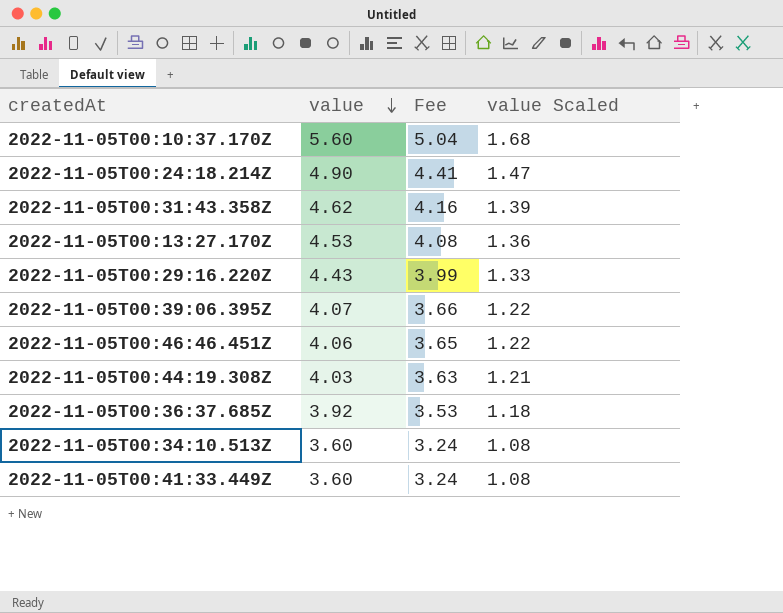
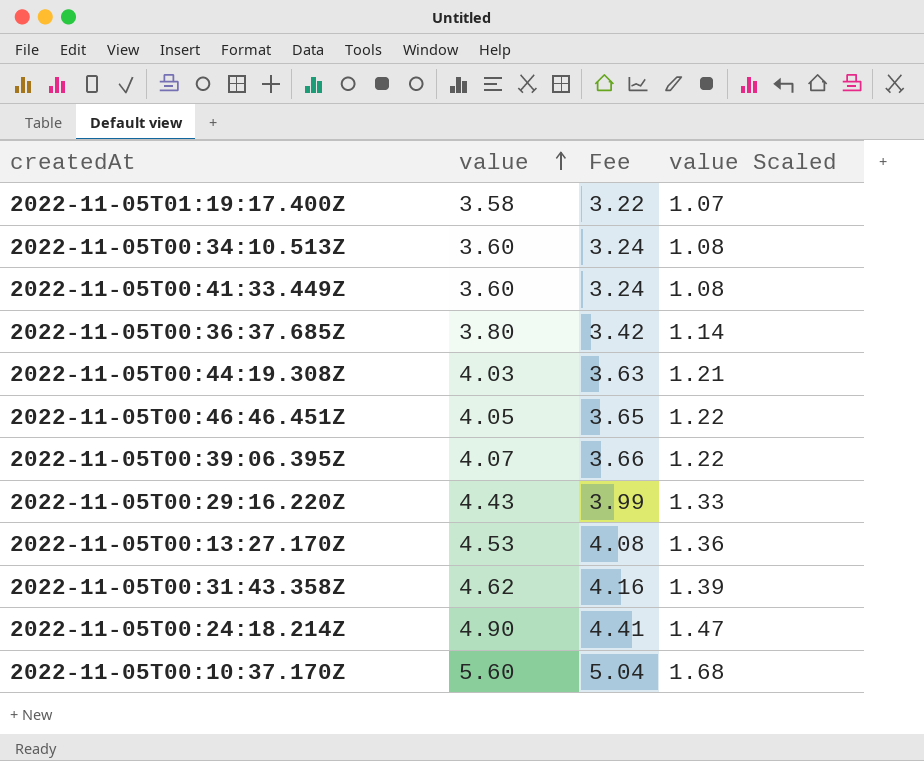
row order: value descending -> value ascending
row 2022-11-05T01:19:17.400Z: none -> 3.58 | 3.22 | 1.07
2022-11-05T00:36:37.685Z | value: 3.92 -> 3.80
2022-11-05T00:36:37.685Z | Fee: 3.53 -> 3.42
2022-11-05T00:36:37.685Z | value Scaled: 1.18 -> 1.14
2022-11-05T00:46:46.451Z | value: 4.06 -> 4.05

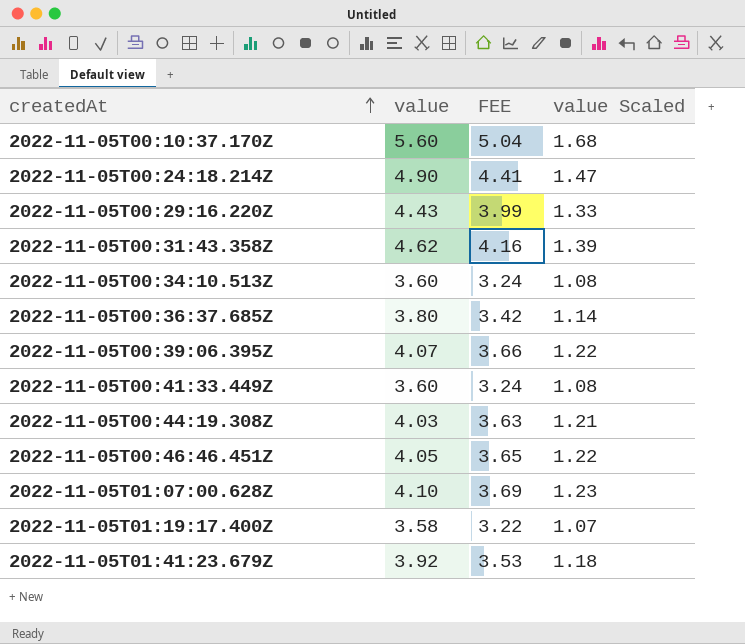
row order: value ascending -> createdAt ascending
column name: Fee -> FEE
row 2022-11-05T00:13:27.170Z: 4.53 | 4.08 | 1.36 -> none
row 2022-11-05T01:07:00.628Z: none -> 4.10 | 3.69 | 1.23
row 2022-11-05T01:41:23.679Z: none -> 3.92 | 3.53 | 1.18

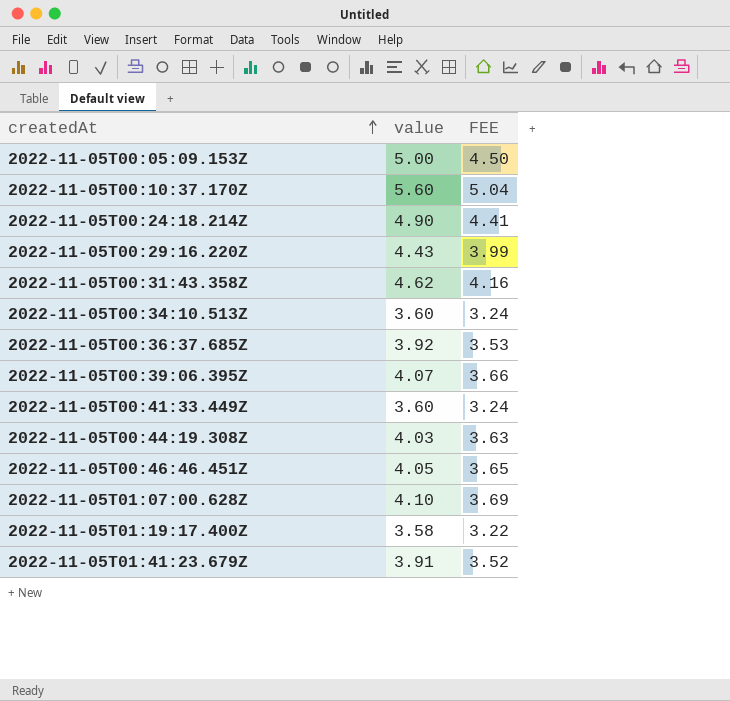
column value Scaled | formula: [value] * 0.3 -> none
row 2022-11-05T00:05:09.153Z: none -> 5.00 | 4.50
2022-11-05T00:36:37.685Z | value: 3.80 -> 3.92
2022-11-05T00:36:37.685Z | FEE: 3.42 -> 3.53
2022-11-05T01:41:23.679Z | value: 3.92 -> 3.91
2022-11-05T01:41:23.679Z | FEE: 3.53 -> 3.52

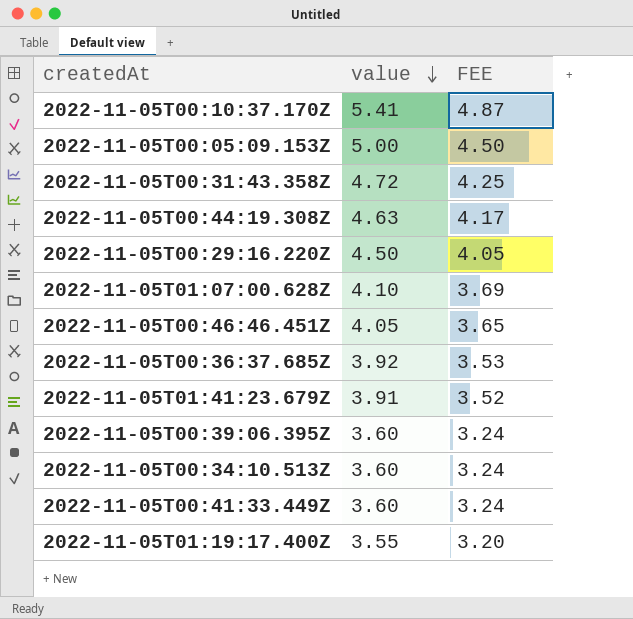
row order: createdAt ascending -> value descending
row 2022-11-05T00:24:18.214Z: 4.90 | 4.41 -> none
2022-11-05T00:10:37.170Z | value: 5.60 -> 5.41
2022-11-05T00:10:37.170Z | FEE: 5.04 -> 4.87
2022-11-05T00:31:43.358Z | value: 4.62 -> 4.72
2022-11-05T00:31:43.358Z | FEE: 4.16 -> 4.25
2022-11-05T00:44:19.308Z | value: 4.03 -> 4.63
2022-11-05T00:44:19.308Z | FEE: 3.63 -> 4.17
2022-11-05T00:29:16.220Z | value: 4.43 -> 4.50
2022-11-05T00:29:16.220Z | FEE: 3.99 -> 4.05
2022-11-05T00:39:06.395Z | value: 4.07 -> 3.60
2022-11-05T00:39:06.395Z | FEE: 3.66 -> 3.24
2022-11-05T01:19:17.400Z | value: 3.58 -> 3.55
2022-11-05T01:19:17.400Z | FEE: 3.22 -> 3.20

